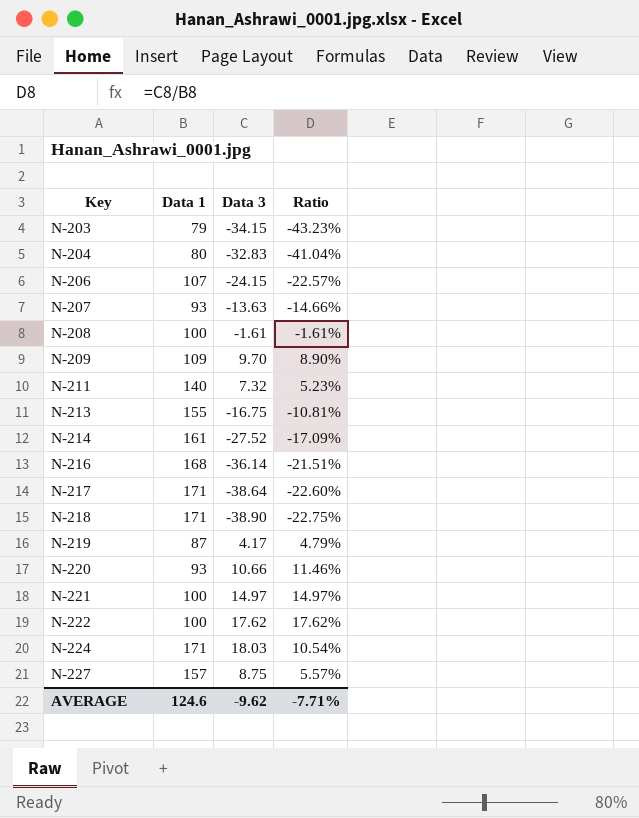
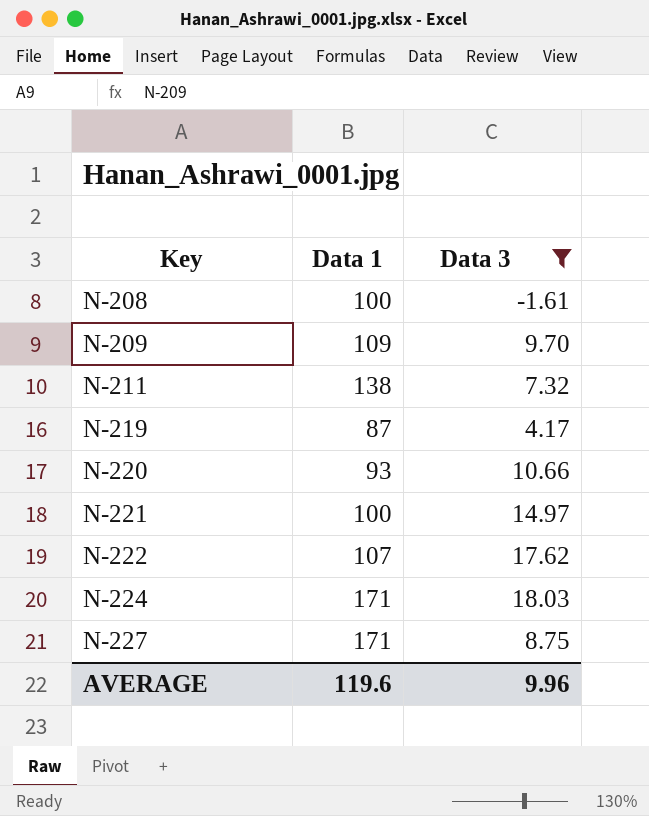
filter: none -> Data 3 >= -1.61
column Ratio | formula: [Data 3] / [Data 1] -> none
N-211 | Data 1: 140 -> 138
N-222 | Data 1: 100 -> 107
N-227 | Data 1: 157 -> 171
AVERAGE | Data 1: 124.6 -> 119.6
AVERAGE | Data 3: -9.62 -> 9.96

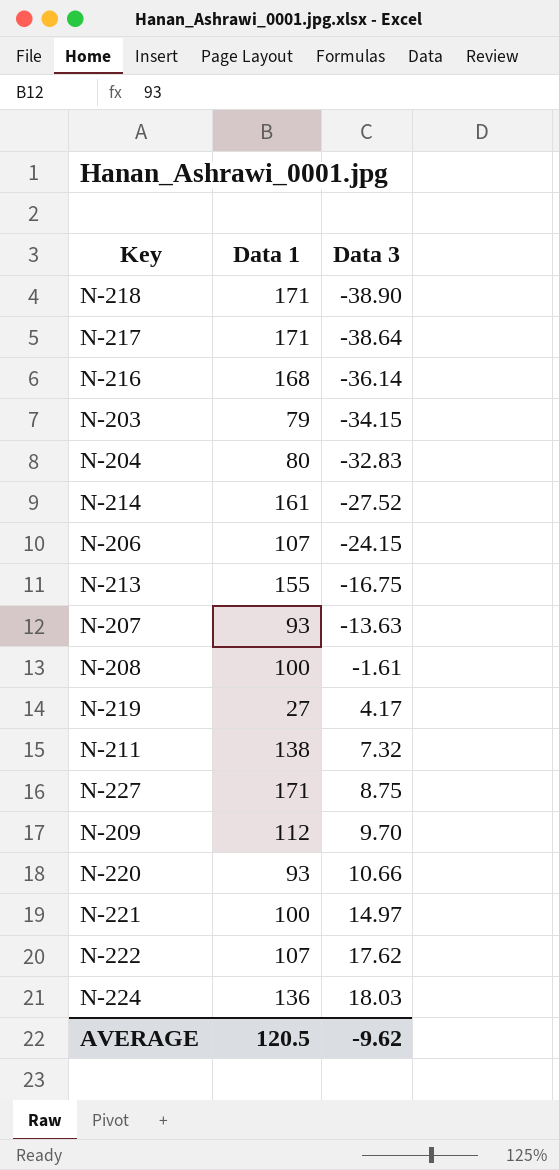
filter: Data 3 >= -1.61 -> none
row order: Key ascending -> Data 3 ascending
N-219 | Data 1: 87 -> 27
N-209 | Data 1: 109 -> 112
N-224 | Data 1: 171 -> 136
AVERAGE | Data 1: 119.6 -> 120.5
AVERAGE | Data 3: 9.96 -> -9.62

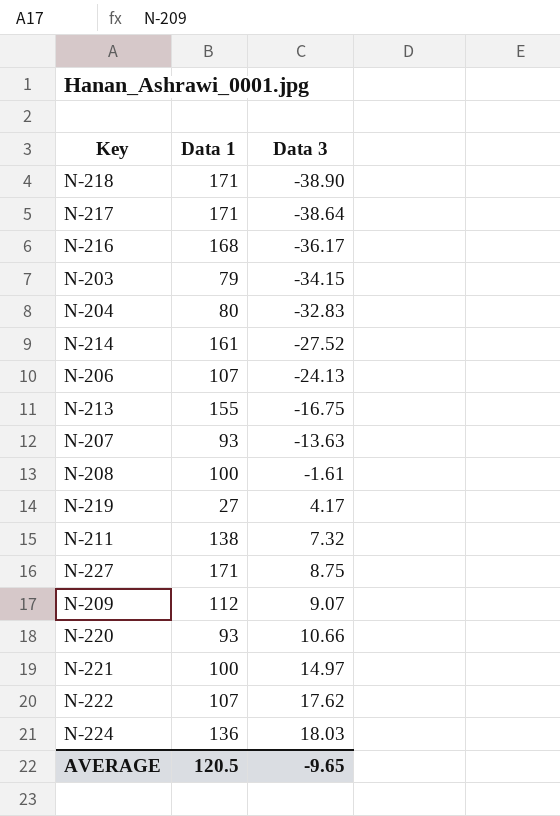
N-216 | Data 3: -36.14 -> -36.17
N-206 | Data 3: -24.15 -> -24.13
N-209 | Data 3: 9.70 -> 9.07
AVERAGE | Data 3: -9.62 -> -9.65

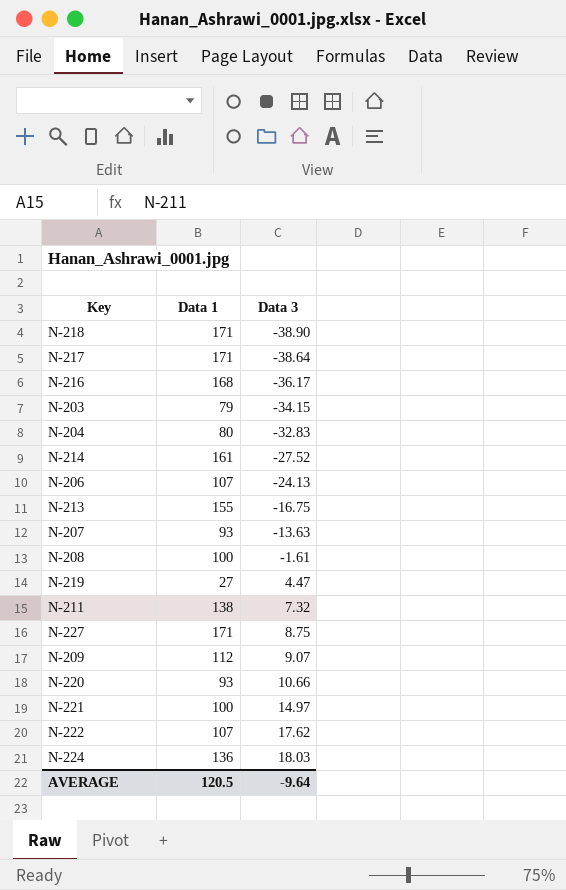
N-219 | Data 3: 4.17 -> 4.47
AVERAGE | Data 3: -9.65 -> -9.64

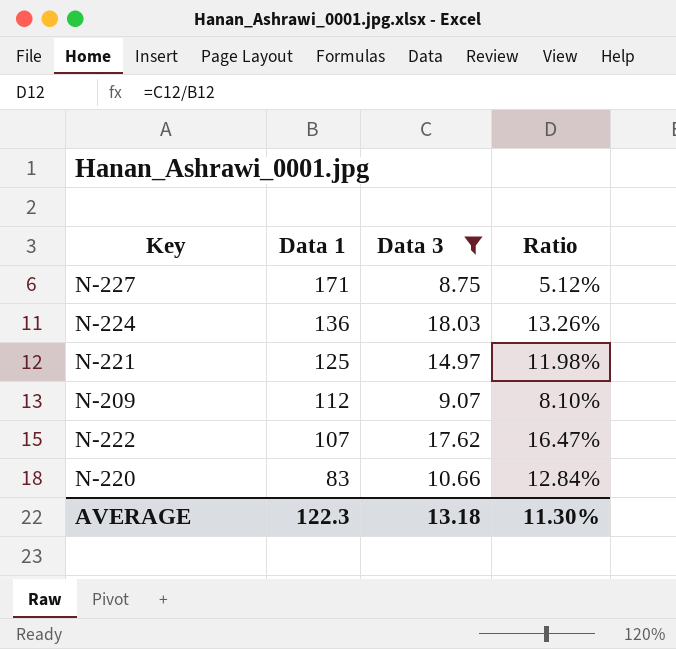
filter: none -> Data 3 >= 8.75
row order: Data 3 ascending -> Data 1 descending
column Ratio | formula: none -> [Data 3] / [Data 1]
N-221 | Data 1: 100 -> 125
N-220 | Data 1: 93 -> 83
AVERAGE | Data 1: 120.5 -> 122.3
AVERAGE | Data 3: -9.64 -> 13.18

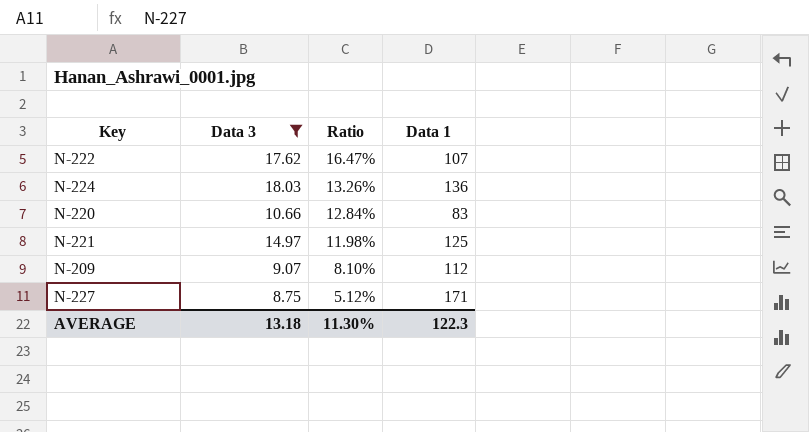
row order: Data 1 descending -> Ratio descending
column Data 1 | position: 2 -> 4

